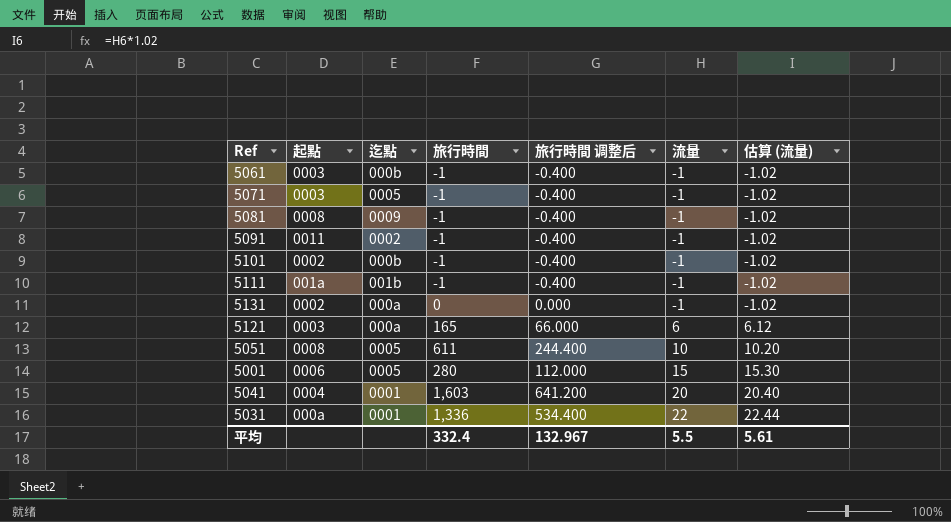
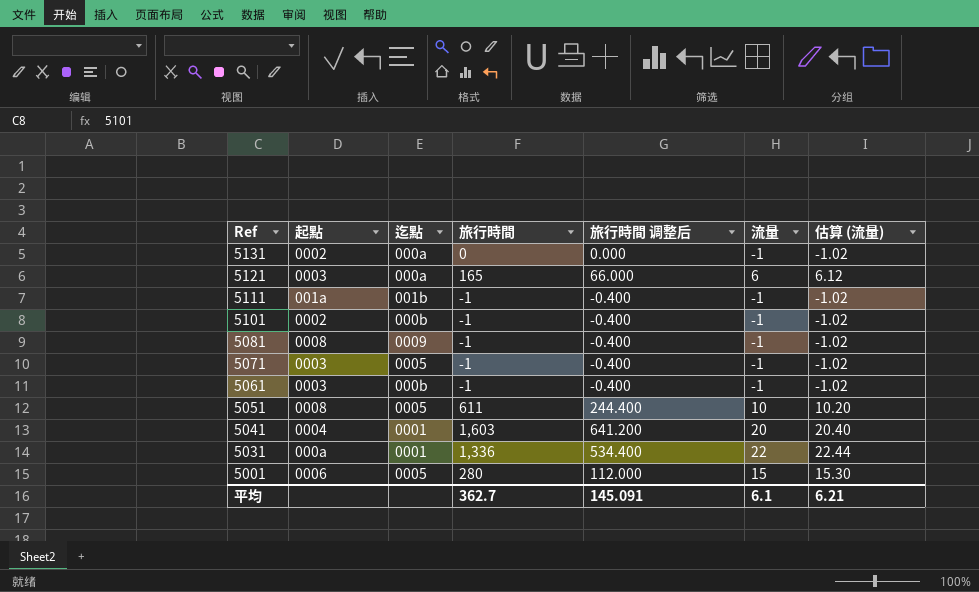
row order: 流量 ascending -> Ref descending
row 5091: 0011 | 0002 | -1 | -0.400 | -1 | -1.02 -> none
平均 | 旅行時間: 332.4 -> 362.7
平均 | 旅行時間 调整后: 132.967 -> 145.091
平均 | 流量: 5.5 -> 6.1
平均 | 估算 (流量): 5.61 -> 6.21

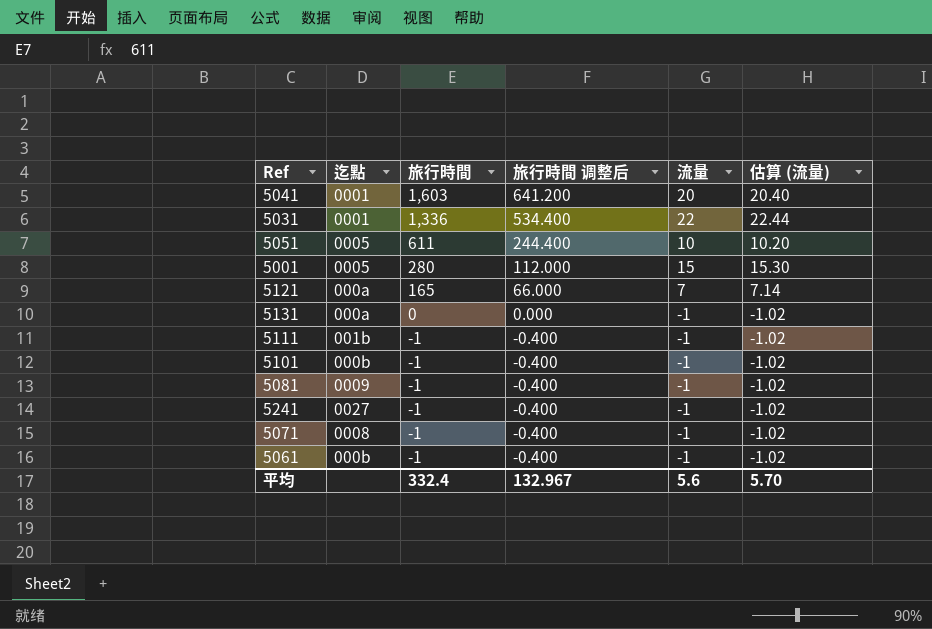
row order: Ref descending -> 旅行時間 descending
column 起點 | position: 2 -> none
5121 | 流量: 6 -> 7
5121 | 估算 (流量): 6.12 -> 7.14
row 5241: none -> 0027 | -1 | -0.400 | -1 | -1.02
5071 | 迄點: 0005 -> 0008
平均 | 旅行時間: 362.7 -> 332.4
平均 | 旅行時間 调整后: 145.091 -> 132.967
平均 | 流量: 6.1 -> 5.6
平均 | 估算 (流量): 6.21 -> 5.70

